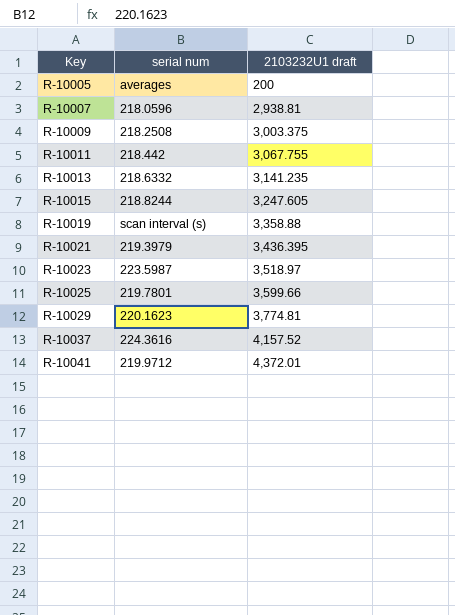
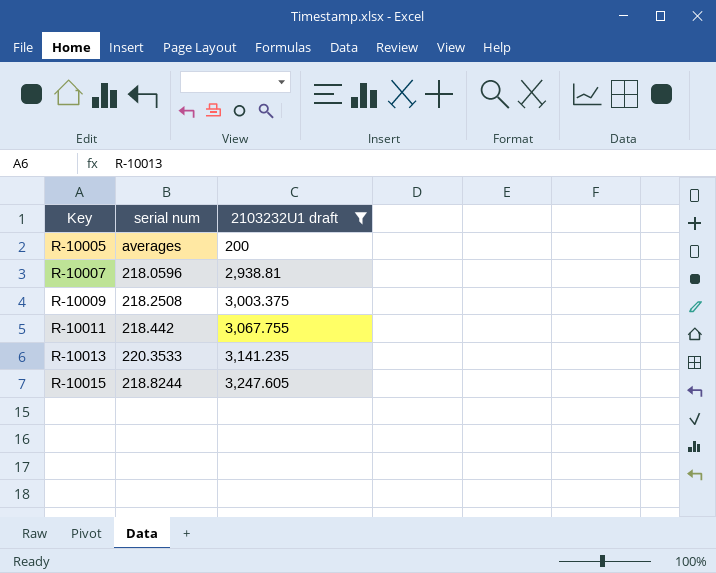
filter: none -> 2103232U1 draft <= 3,247.605
R-10013 | serial num: 218.6332 -> 220.3533

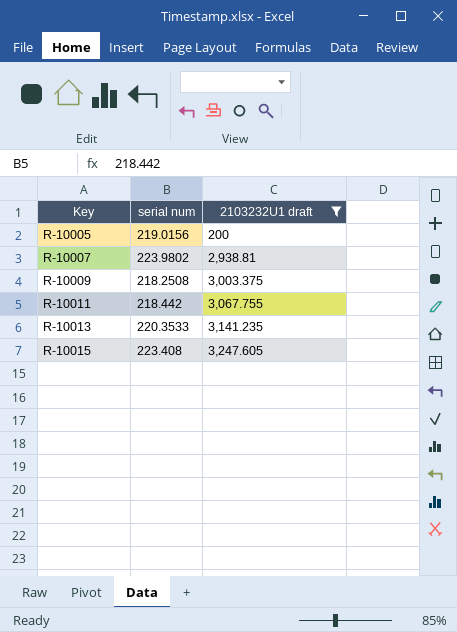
R-10005 | serial num: averages -> 219.0156
R-10007 | serial num: 218.0596 -> 223.9802
R-10015 | serial num: 218.8244 -> 223.408

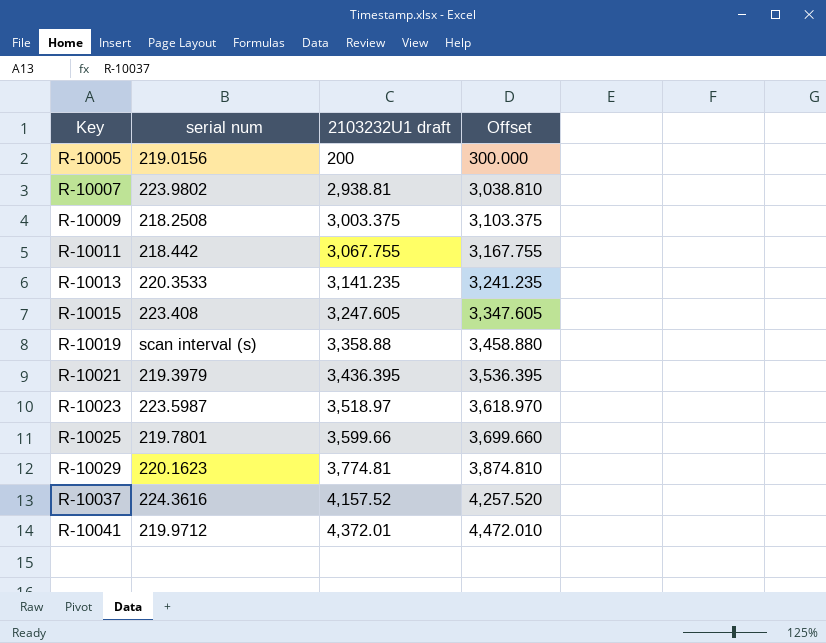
filter: 2103232U1 draft <= 3,247.605 -> none
column Offset | formula: none -> [2103232U1 draft] + 100

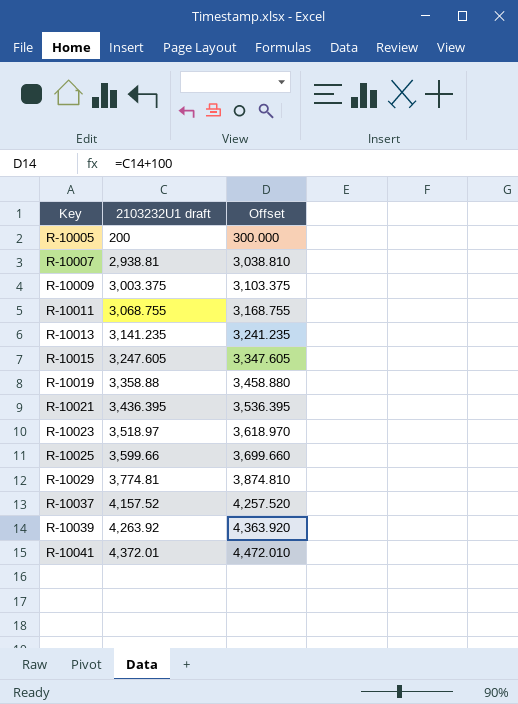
column serial num | position: 2 -> none
R-10011 | 2103232U1 draft: 3,067.755 -> 3,068.755
R-10011 | Offset: 3,167.755 -> 3,168.755
row R-10039: none -> 4,263.92 | 4,363.920

